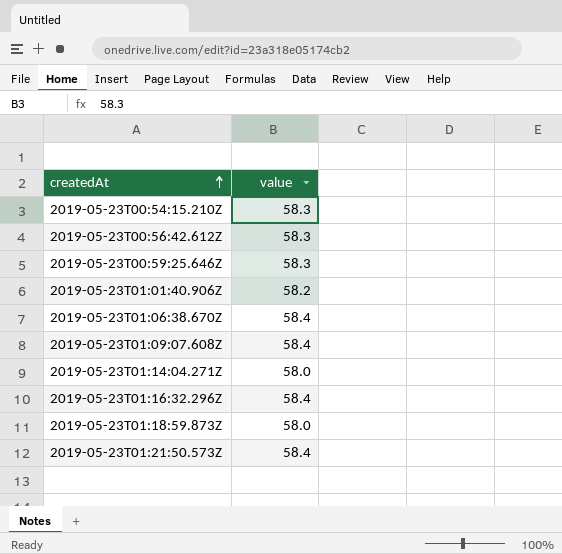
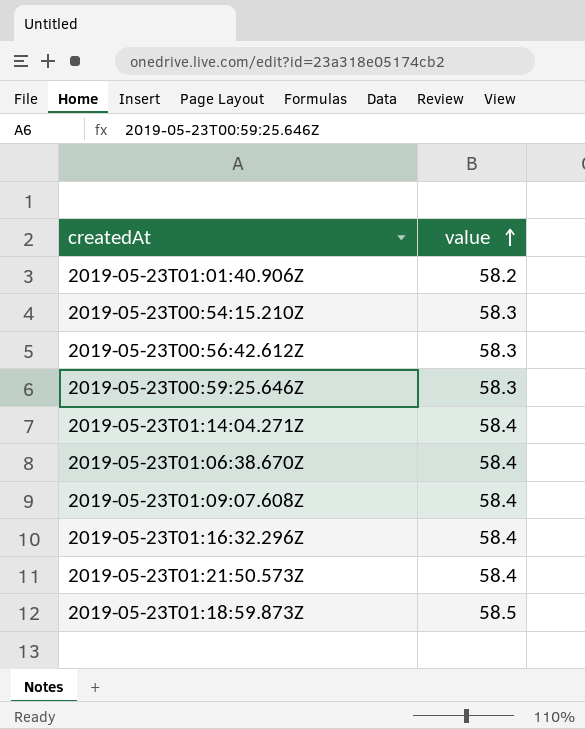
row order: createdAt ascending -> value ascending
2019-05-23T01:14:04.271Z | value: 58.0 -> 58.4
2019-05-23T01:18:59.873Z | value: 58.0 -> 58.5

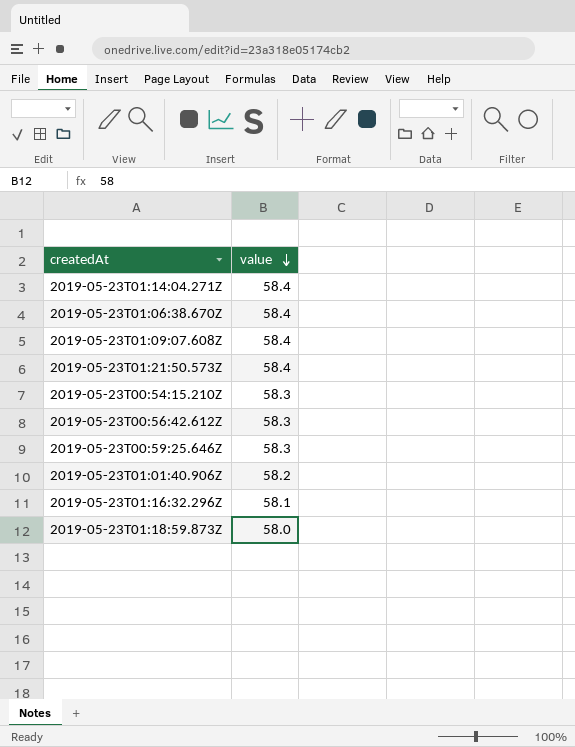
row order: value ascending -> value descending
2019-05-23T01:16:32.296Z | value: 58.4 -> 58.1
2019-05-23T01:18:59.873Z | value: 58.5 -> 58.0

